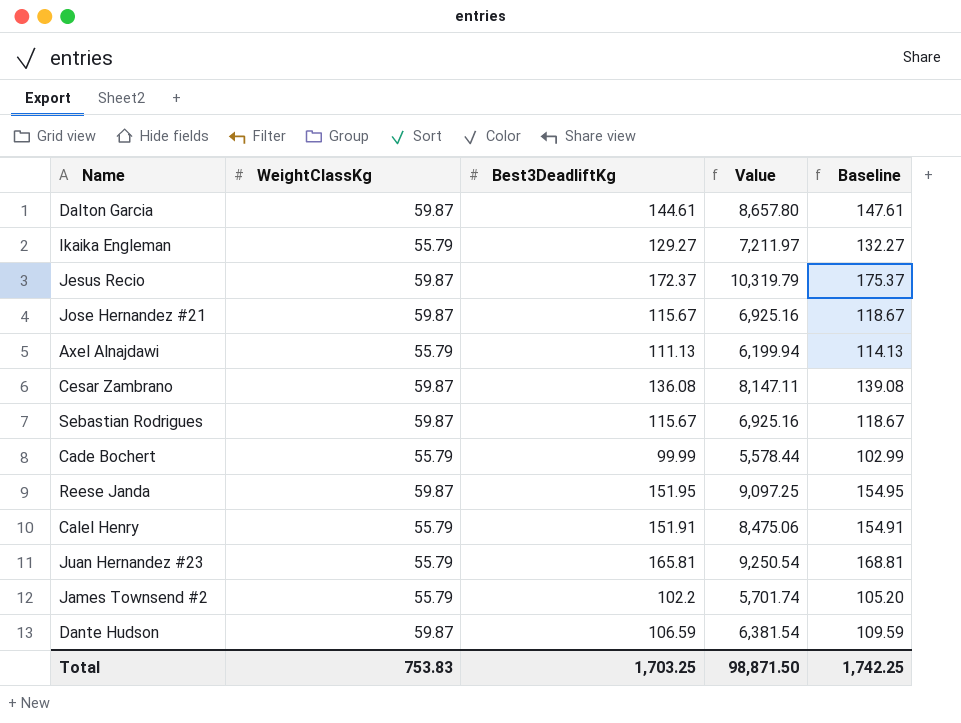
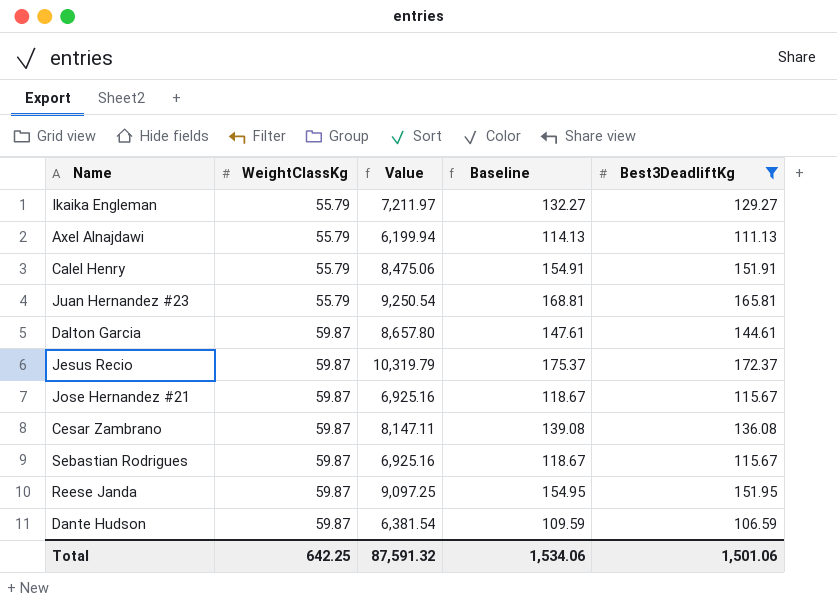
filter: none -> Best3DeadliftKg >= 106.59
row order: none -> WeightClassKg ascending
column Best3DeadliftKg | position: 3 -> 5
Total | WeightClassKg: 753.83 -> 642.25
Total | Value: 98,871.50 -> 87,591.32
Total | Baseline: 1,742.25 -> 1,534.06
Total | Best3DeadliftKg: 1,703.25 -> 1,501.06

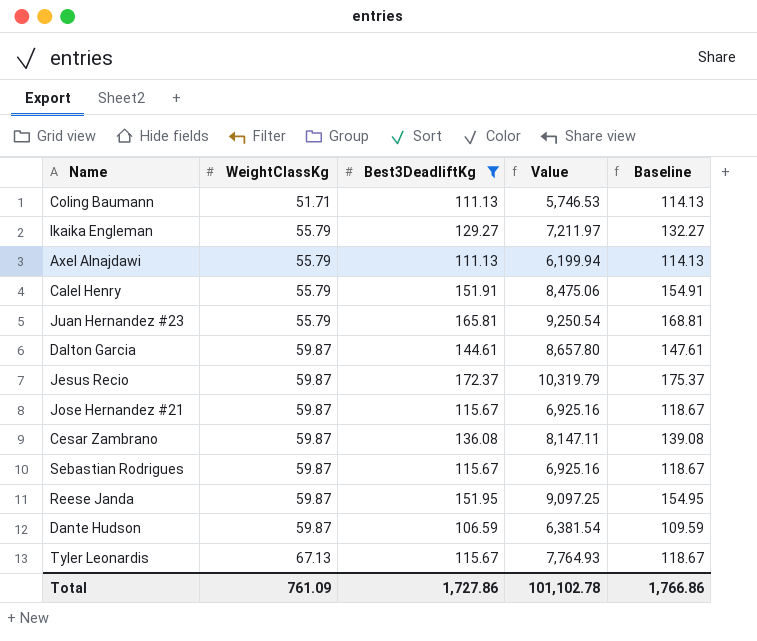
column Best3DeadliftKg | position: 5 -> 3
row Coling Baumann: none -> 51.71 | 111.13 | 5,746.53 | 114.13
row Tyler Leonardis: none -> 67.13 | 115.67 | 7,764.93 | 118.67
Total | WeightClassKg: 642.25 -> 761.09
Total | Best3DeadliftKg: 1,501.06 -> 1,727.86
Total | Value: 87,591.32 -> 101,102.78
Total | Baseline: 1,534.06 -> 1,766.86

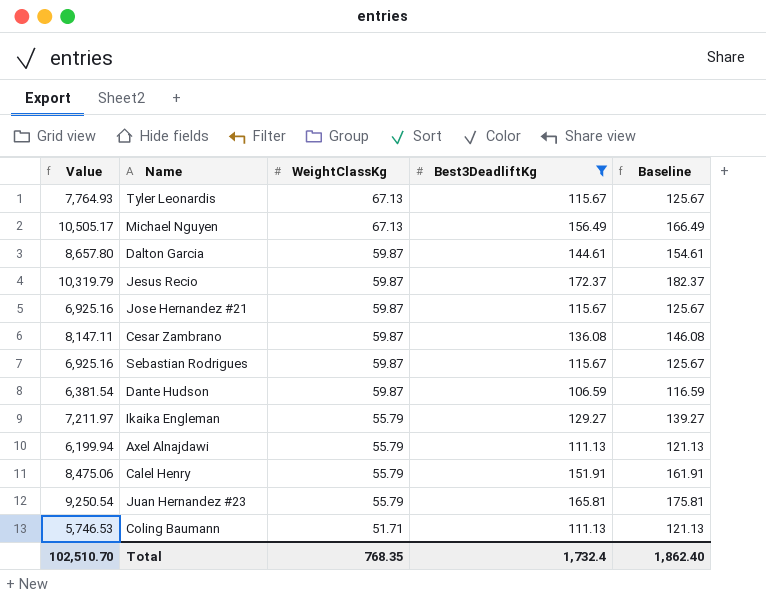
row order: WeightClassKg ascending -> WeightClassKg descending
column Value | position: 4 -> 1
column Baseline | formula: [Best3DeadliftKg] + 3 -> [Best3DeadliftKg] + 10
row Reese Janda: 59.87 | 151.95 | 9,097.25 | 154.95 -> none
row Michael Nguyen: none -> 10,505.17 | 67.13 | 156.49 | 166.49
Total | Value: 101,102.78 -> 102,510.70
Total | WeightClassKg: 761.09 -> 768.35
Total | Best3DeadliftKg: 1,727.86 -> 1,732.4
Total | Baseline: 1,766.86 -> 1,862.40

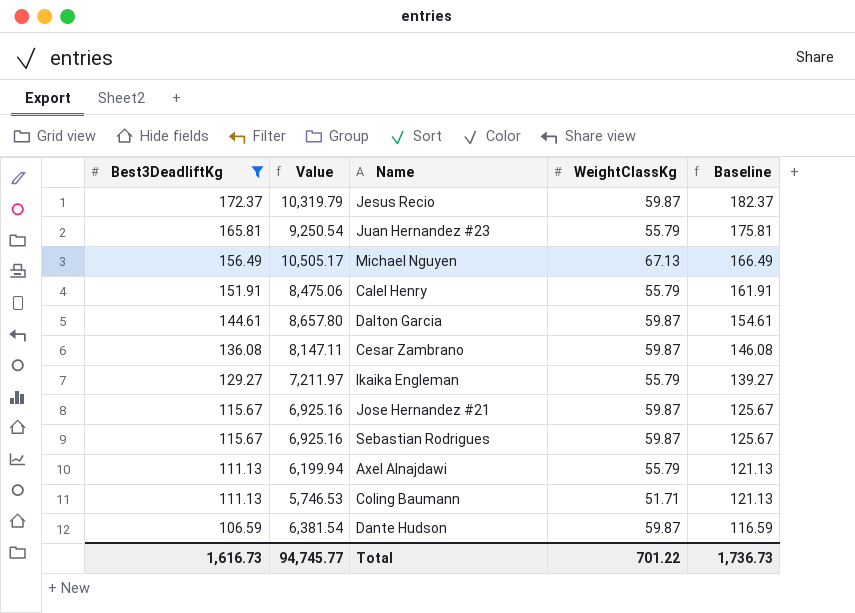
row order: WeightClassKg descending -> Best3DeadliftKg descending
column Best3DeadliftKg | position: 4 -> 1
row Tyler Leonardis: 7,764.93 | 67.13 | 115.67 | 125.67 -> none
Total | Best3DeadliftKg: 1,732.4 -> 1,616.73
Total | Value: 102,510.70 -> 94,745.77
Total | WeightClassKg: 768.35 -> 701.22
Total | Baseline: 1,862.40 -> 1,736.73

